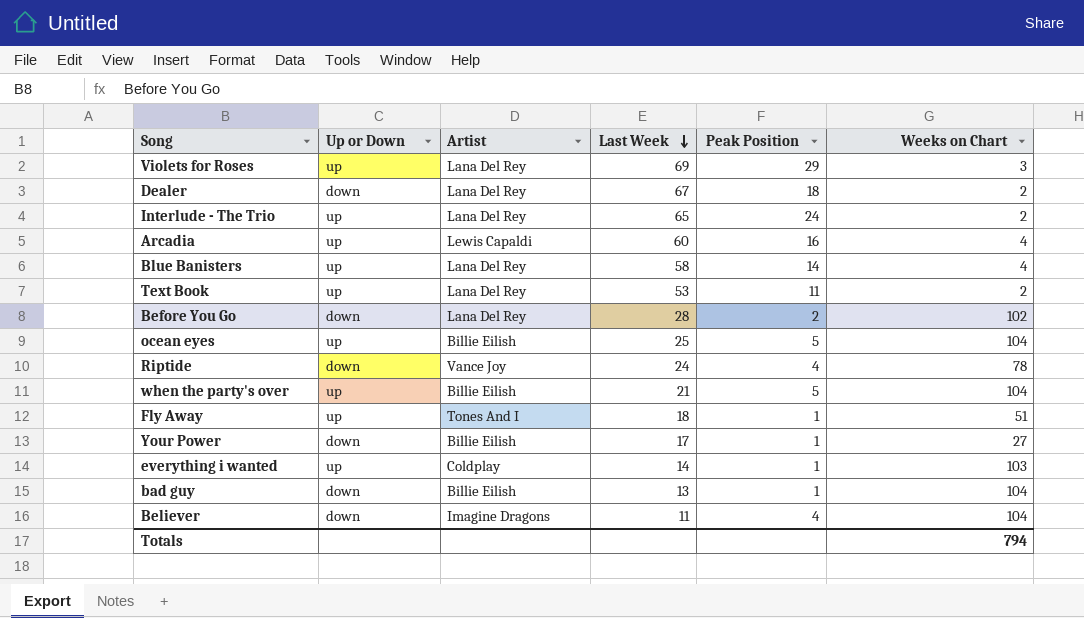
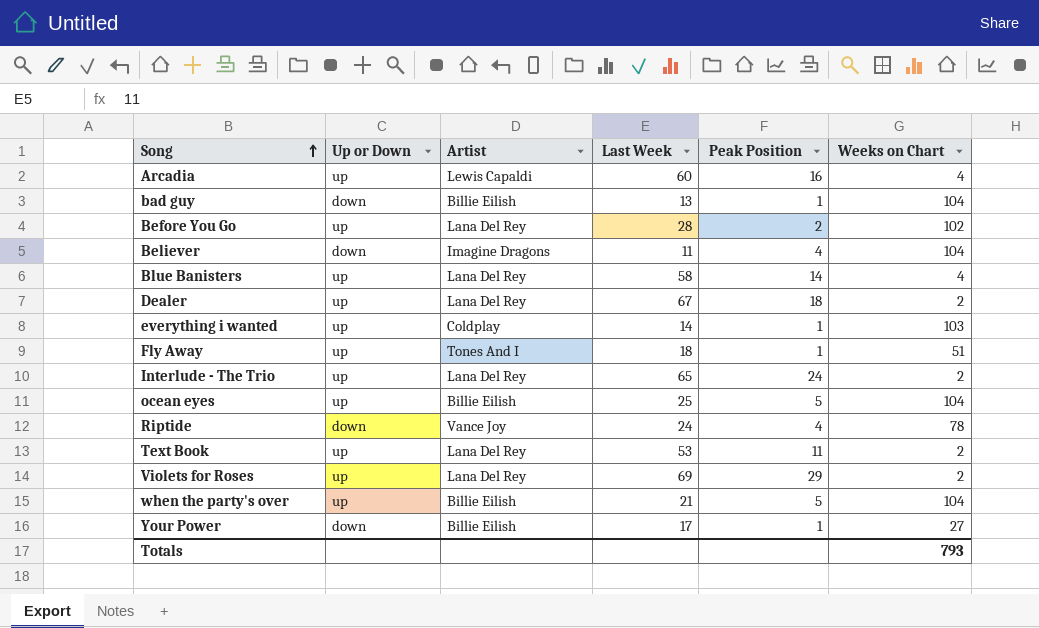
row order: Last Week descending -> Song ascending
Before You Go | Up or Down: down -> up
Dealer | Up or Down: down -> up
Violets for Roses | Weeks on Chart: 3 -> 2
Totals | Weeks on Chart: 794 -> 793

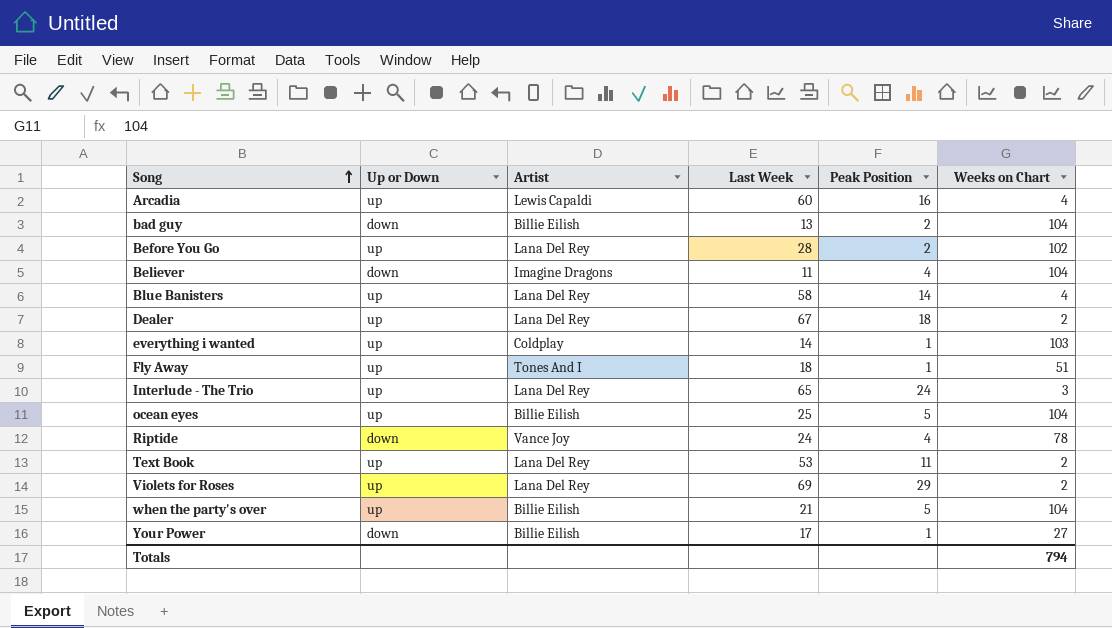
bad guy | Peak Position: 1 -> 2
Interlude - The Trio | Weeks on Chart: 2 -> 3
Totals | Weeks on Chart: 793 -> 794

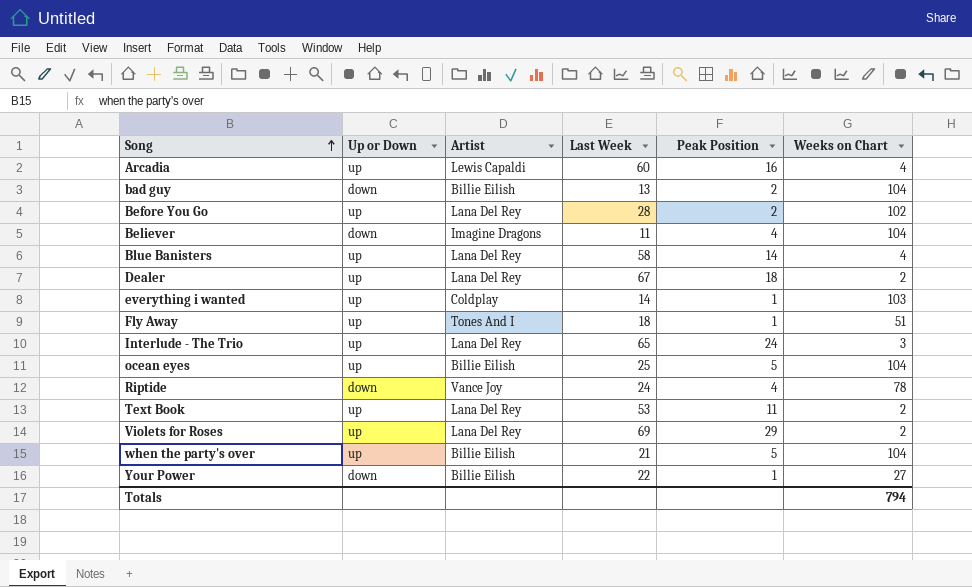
Your Power | Last Week: 17 -> 22

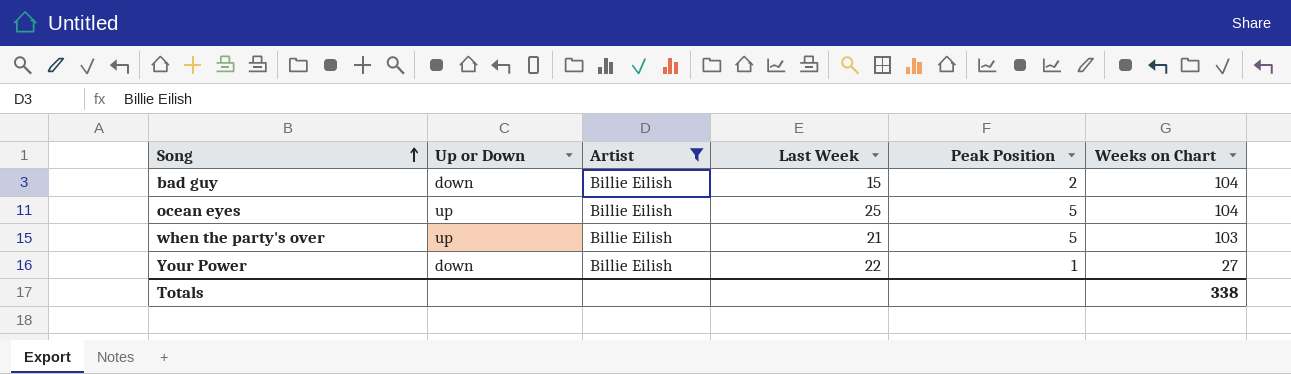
filter: none -> Artist = Billie Eilish
bad guy | Last Week: 13 -> 15
when the party's over | Weeks on Chart: 104 -> 103
Totals | Weeks on Chart: 794 -> 338

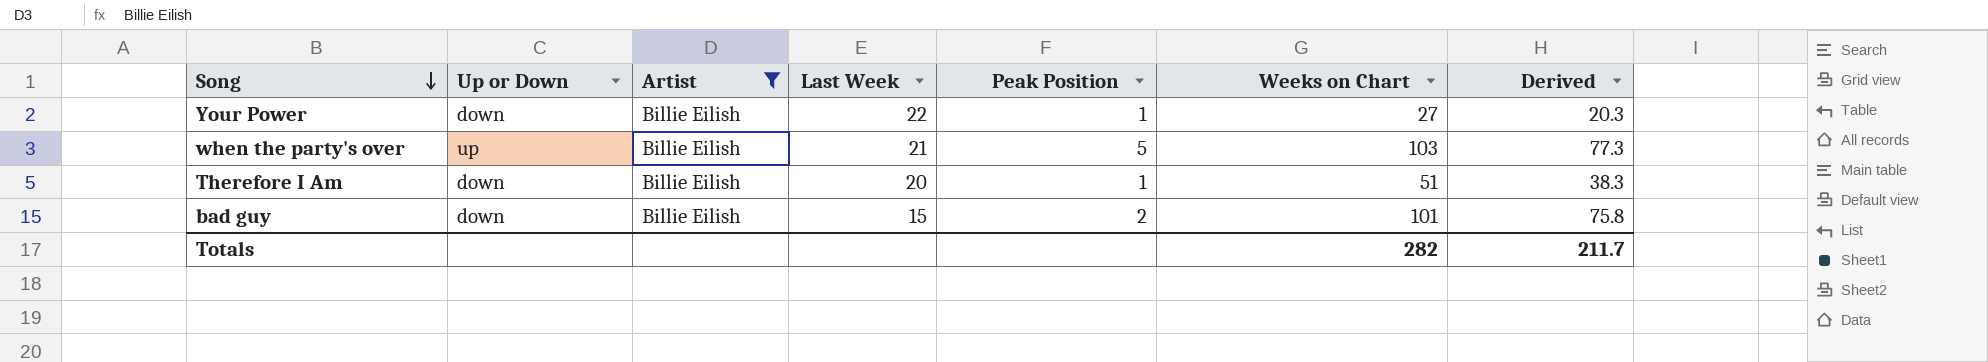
row order: Song ascending -> Song descending
column Derived | formula: none -> [Weeks on Chart] * 0.75
row ocean eyes: up | Billie Eilish | 25 | 5 | 104 -> none
row Therefore I Am: none -> down | Billie Eilish | 20 | 1 | 51 | 38.3
bad guy | Weeks on Chart: 104 -> 101
Totals | Weeks on Chart: 338 -> 282

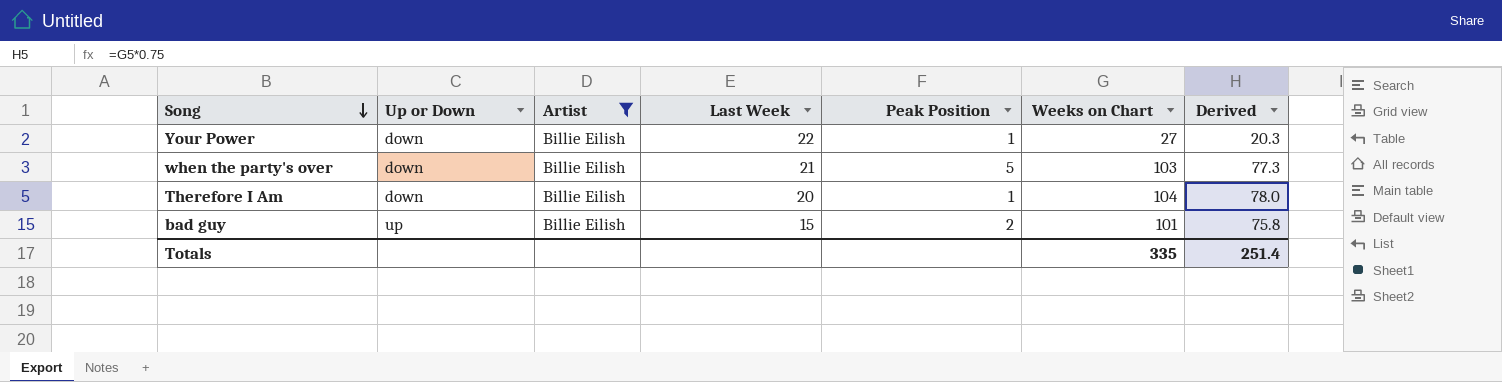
when the party's over | Up or Down: up -> down
Therefore I Am | Weeks on Chart: 51 -> 104
Therefore I Am | Derived: 38.3 -> 78.0
bad guy | Up or Down: down -> up
Totals | Weeks on Chart: 282 -> 335
Totals | Derived: 211.7 -> 251.4

